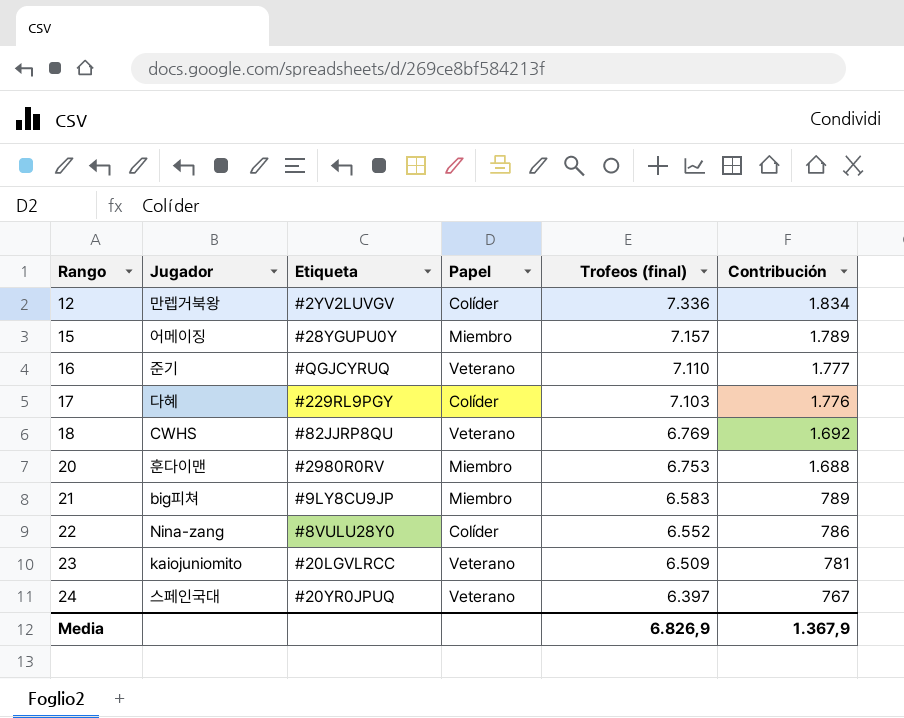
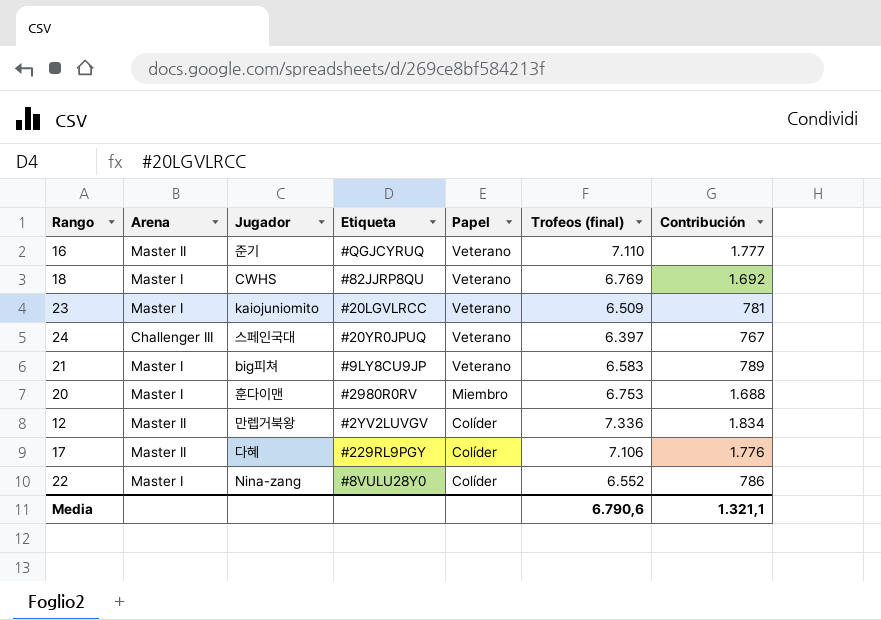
row order: Rango ascending -> Papel descending
column Arena | position: none -> 2
row 15: 어메이징 | #28YGUPU0Y | Miembro | 7.157 | 1.789 -> none
21 | Papel: Miembro -> Veterano
17 | Trofeos (final): 7.103 -> 7.106
Media | Trofeos (final): 6.826,9 -> 6.790,6
Media | Contribución: 1.367,9 -> 1.321,1

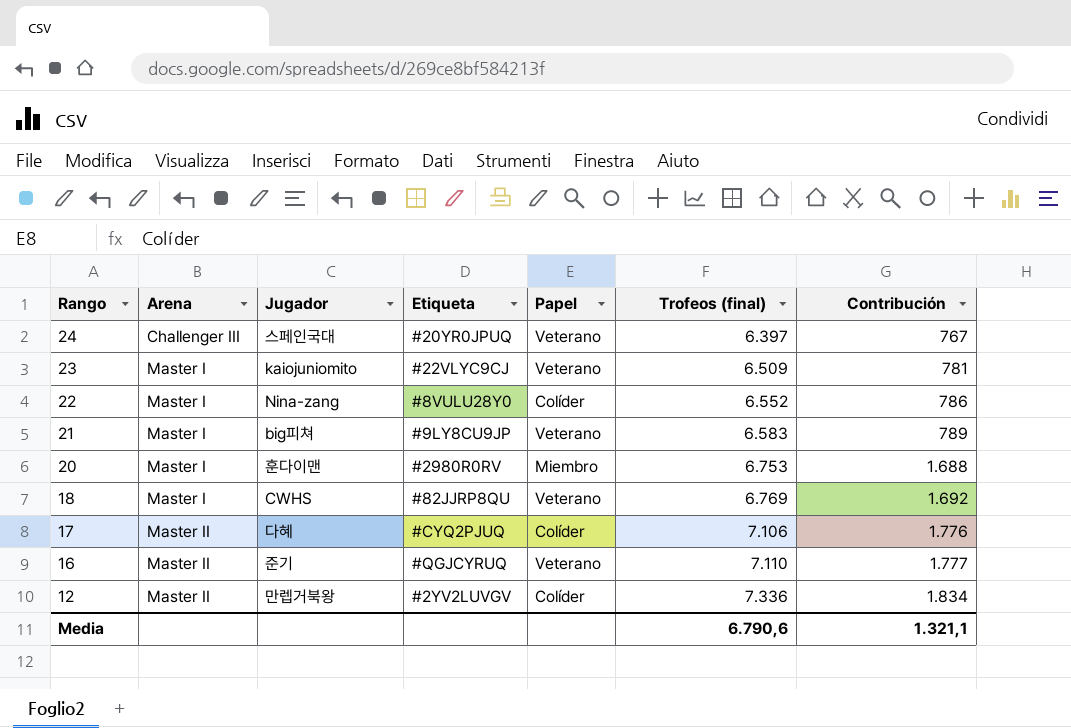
row order: Papel descending -> Rango descending
23 | Etiqueta: #20LGVLRCC -> #22VLYC9CJ
17 | Etiqueta: #229RL9PGY -> #CYQ2PJUQ

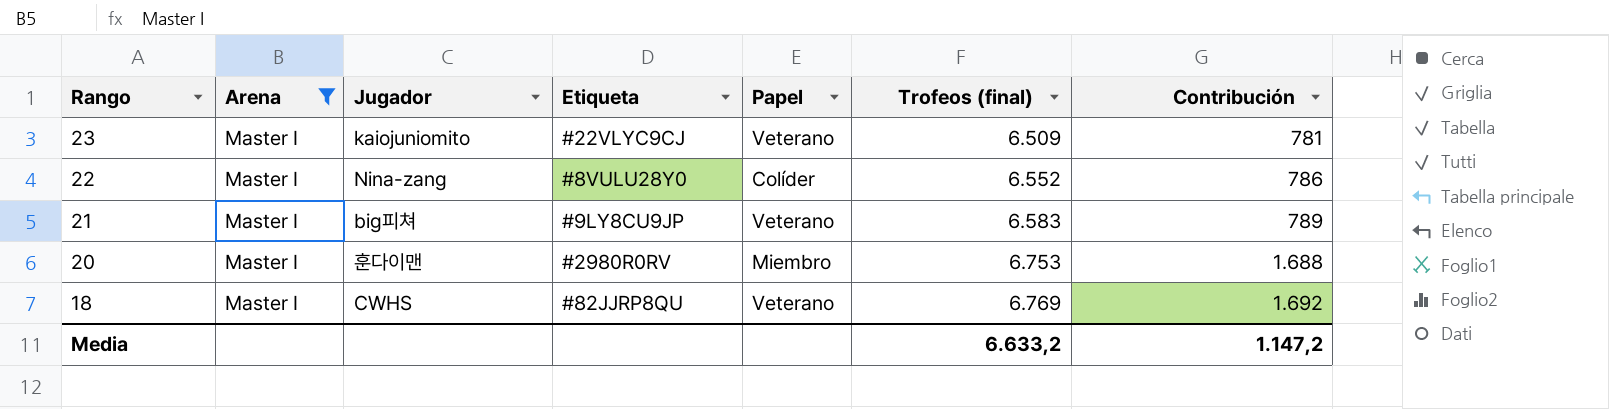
filter: none -> Arena = Master I
Media | Trofeos (final): 6.790,6 -> 6.633,2
Media | Contribución: 1.321,1 -> 1.147,2

